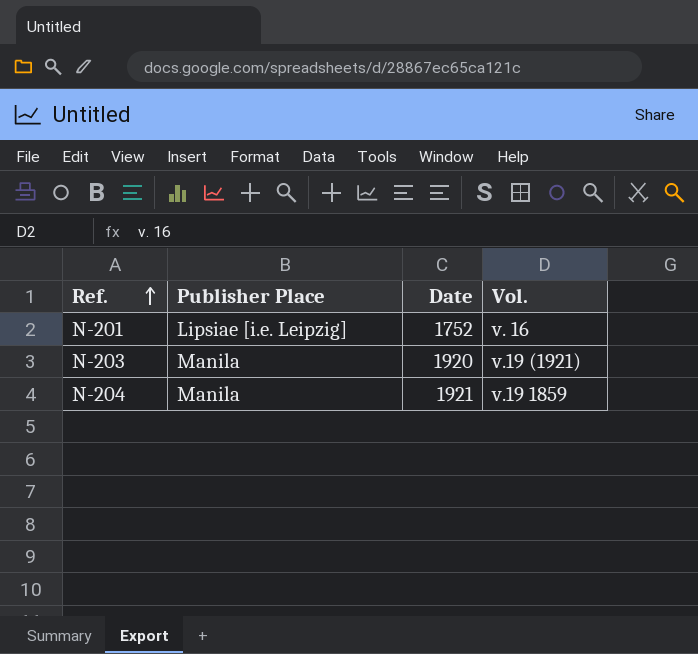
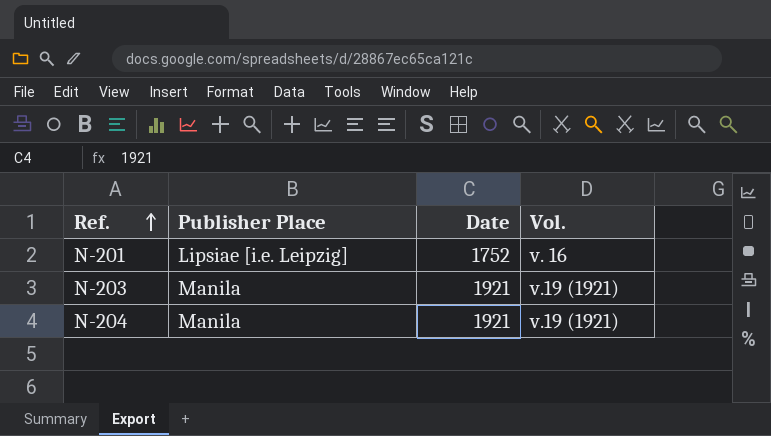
N-203 | Date: 1920 -> 1921
N-204 | Vol.: v.19 1859 -> v.19 (1921)

